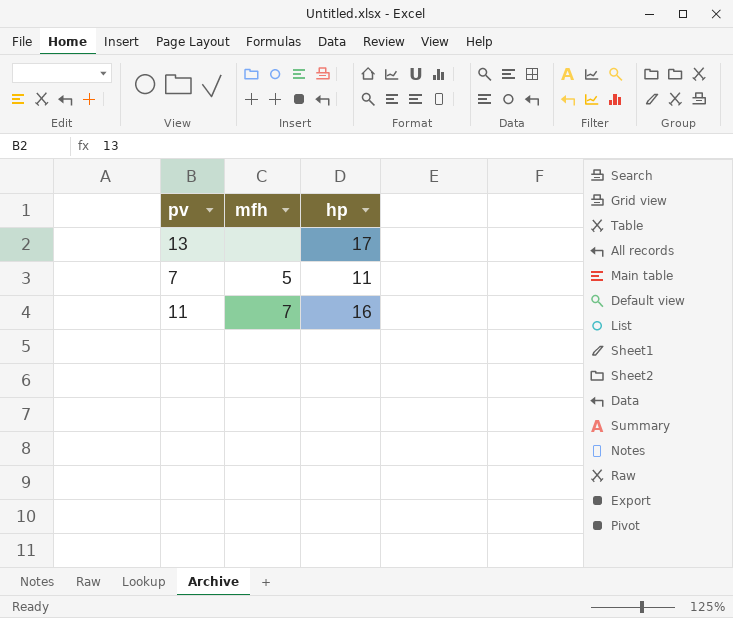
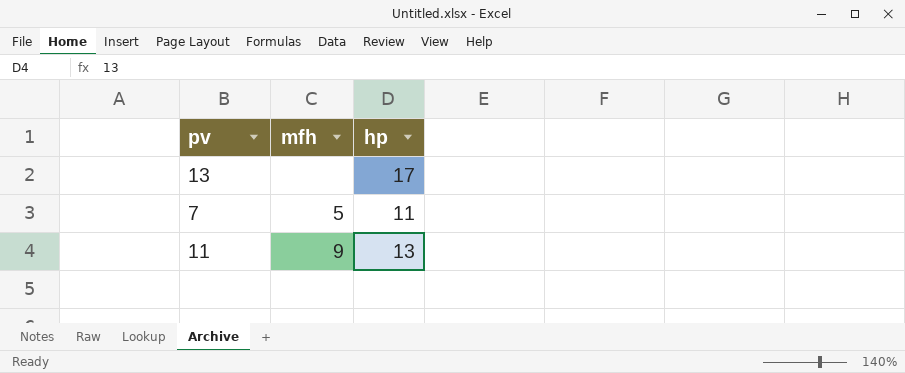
11 | mfh: 7 -> 9
11 | hp: 16 -> 13

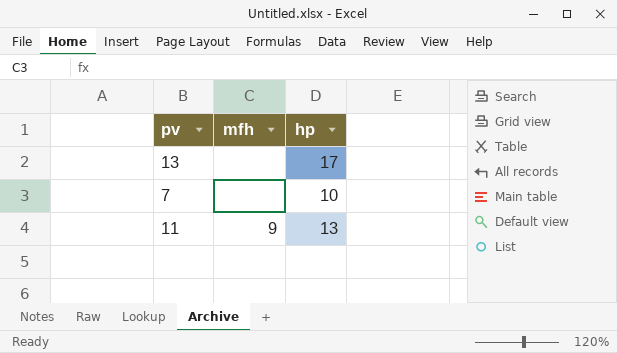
7 | mfh: 5 -> none
7 | hp: 11 -> 10

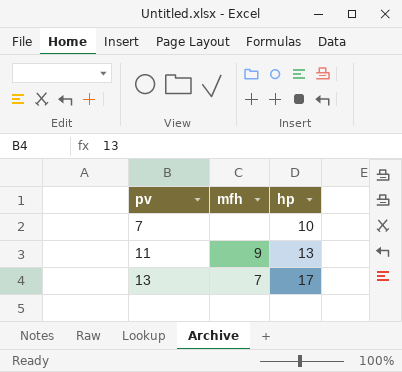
row order: none -> pv ascending
13 | mfh: none -> 7

